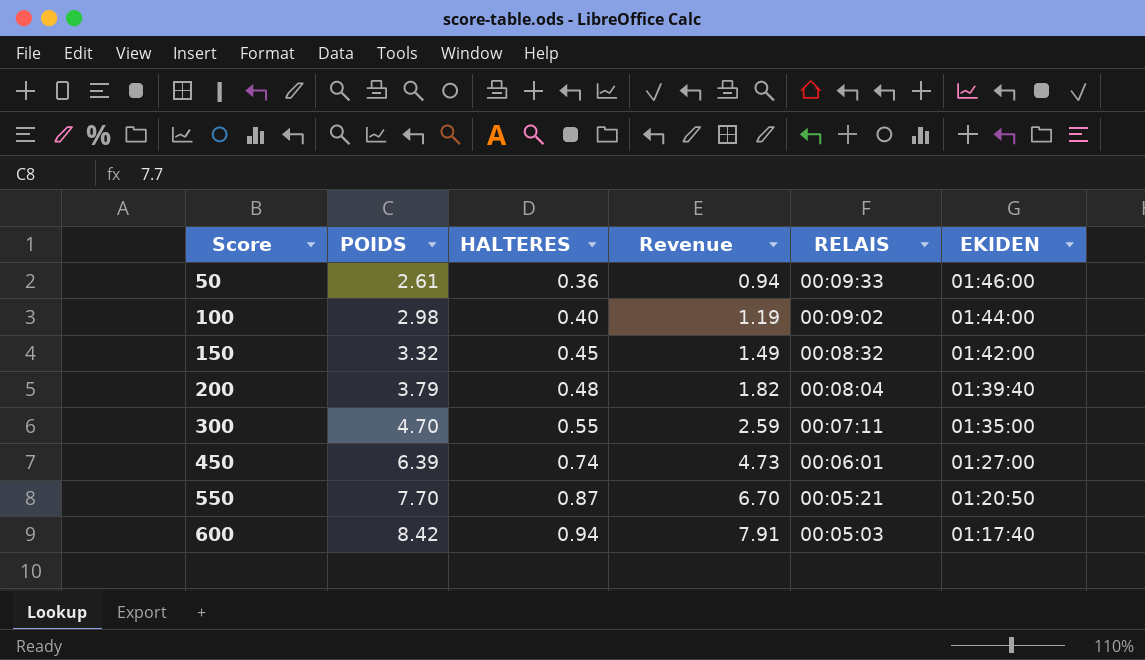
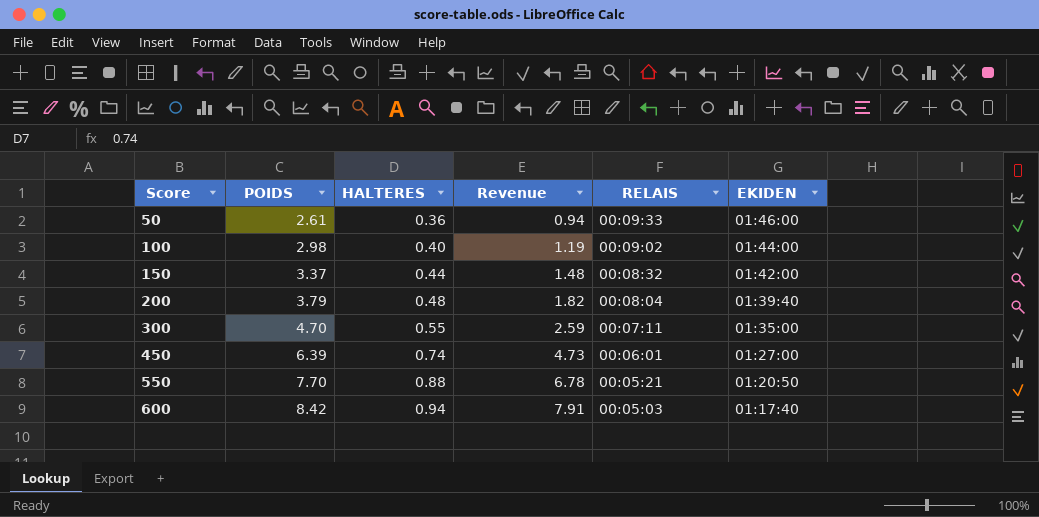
150 | POIDS: 3.32 -> 3.37
150 | HALTERES: 0.45 -> 0.44
150 | Revenue: 1.49 -> 1.48
550 | HALTERES: 0.87 -> 0.88
550 | Revenue: 6.70 -> 6.78

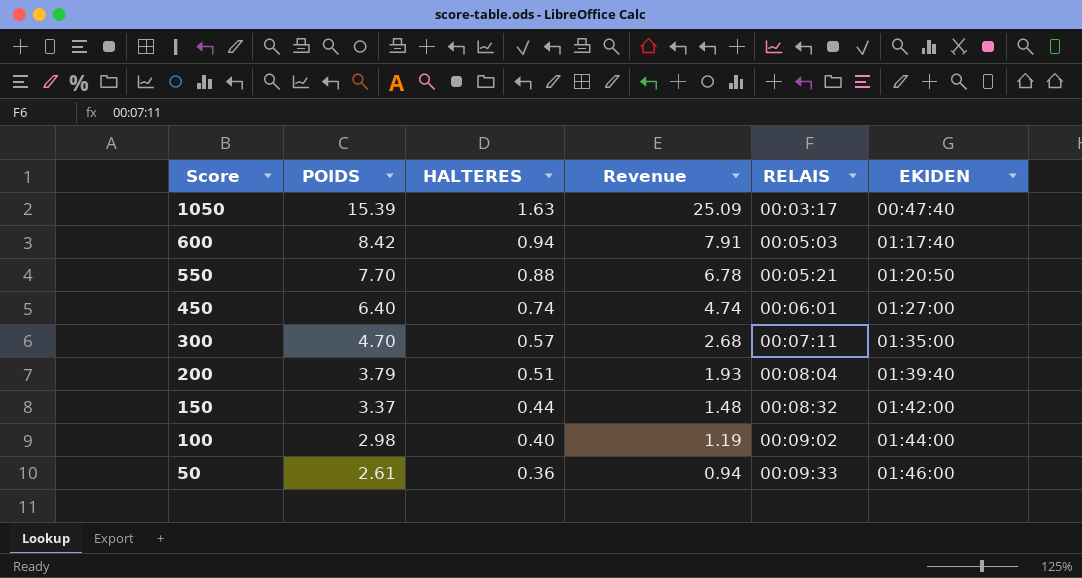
row order: Score ascending -> Score descending
row 1050: none -> 15.39 | 1.63 | 25.09 | 00:03:17 | 00:47:40
450 | POIDS: 6.39 -> 6.40
450 | Revenue: 4.73 -> 4.74
300 | HALTERES: 0.55 -> 0.57
300 | Revenue: 2.59 -> 2.68
200 | HALTERES: 0.48 -> 0.51
200 | Revenue: 1.82 -> 1.93

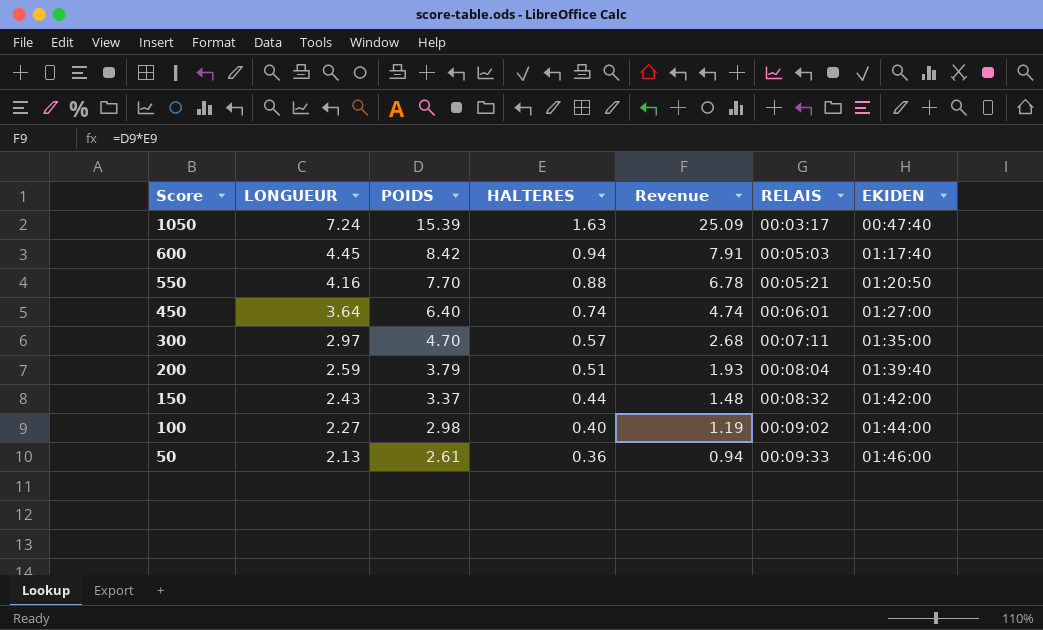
column LONGUEUR | position: none -> 2

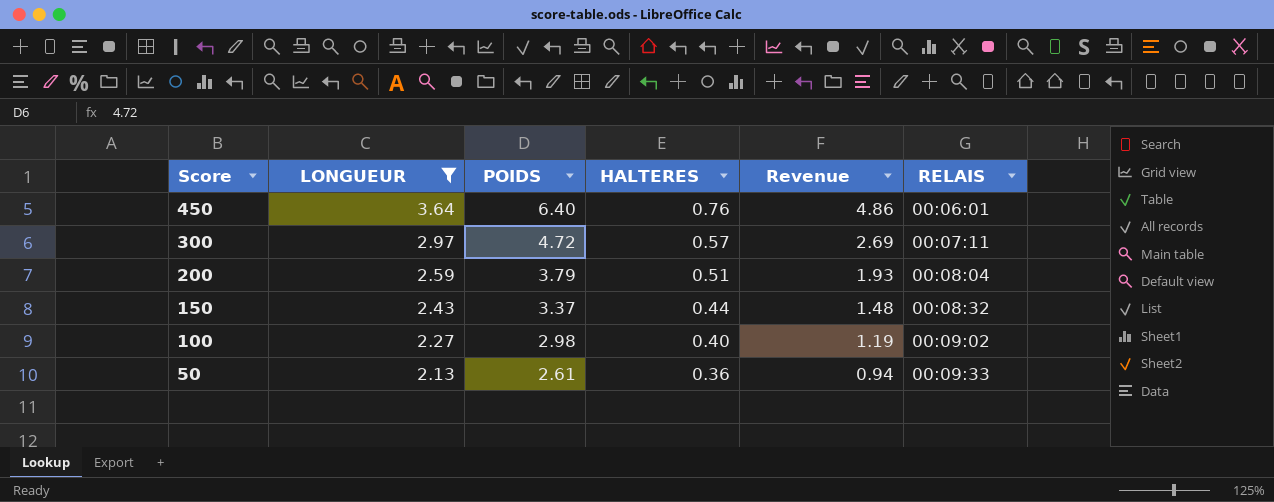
filter: none -> LONGUEUR <= 3.64
column EKIDEN | position: 7 -> none
450 | HALTERES: 0.74 -> 0.76
450 | Revenue: 4.74 -> 4.86
300 | POIDS: 4.70 -> 4.72
300 | Revenue: 2.68 -> 2.69

